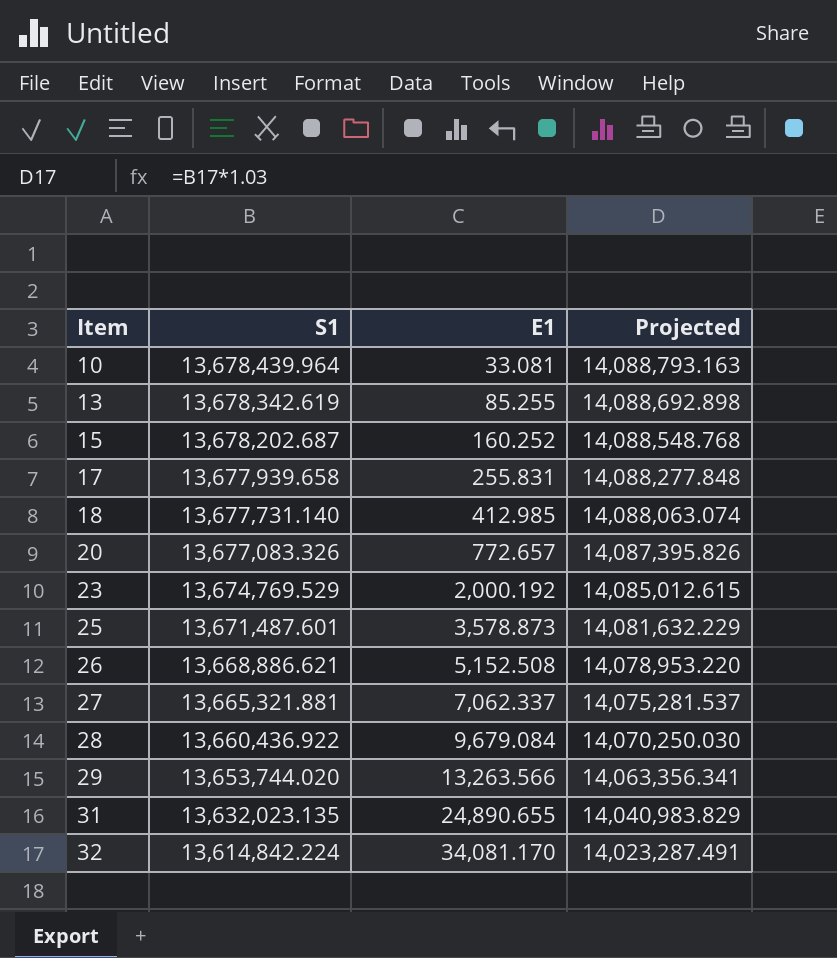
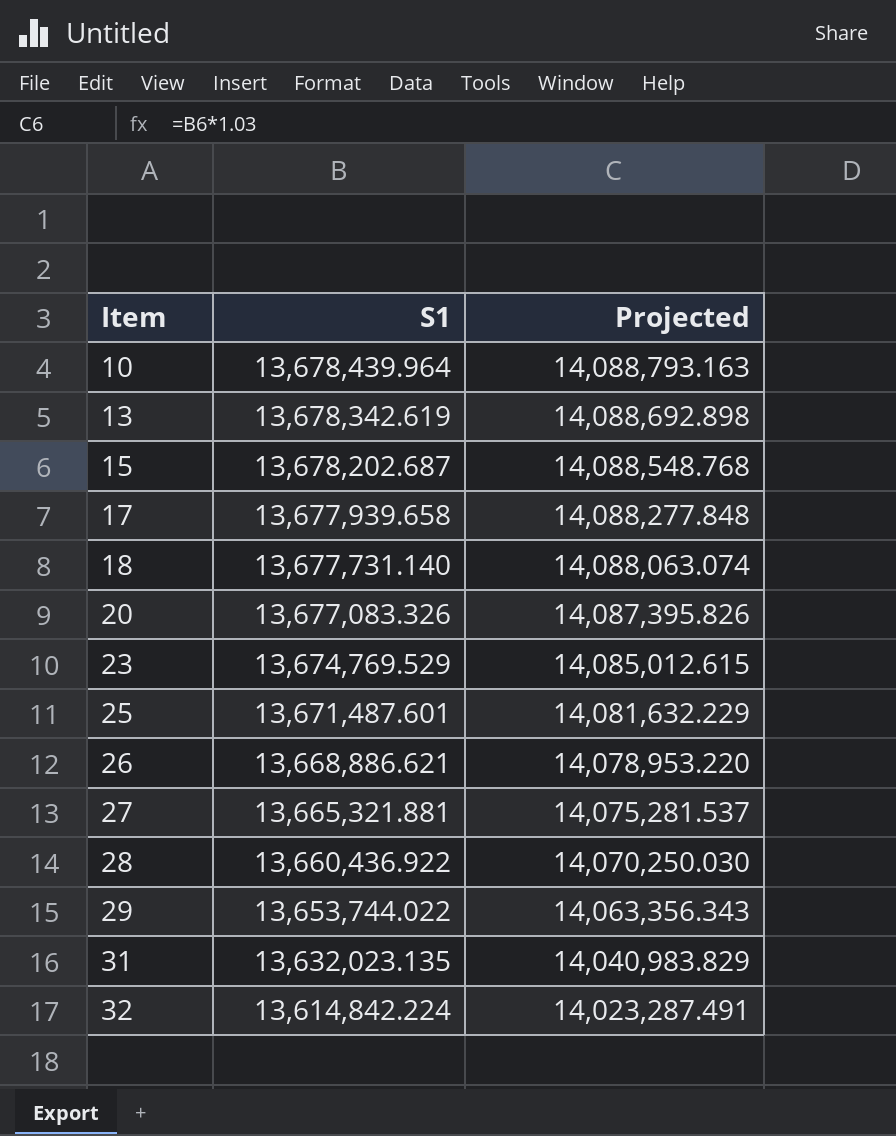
column E1 | position: 3 -> none
29 | S1: 13,653,744.020 -> 13,653,744.022
29 | Projected: 14,063,356.341 -> 14,063,356.343

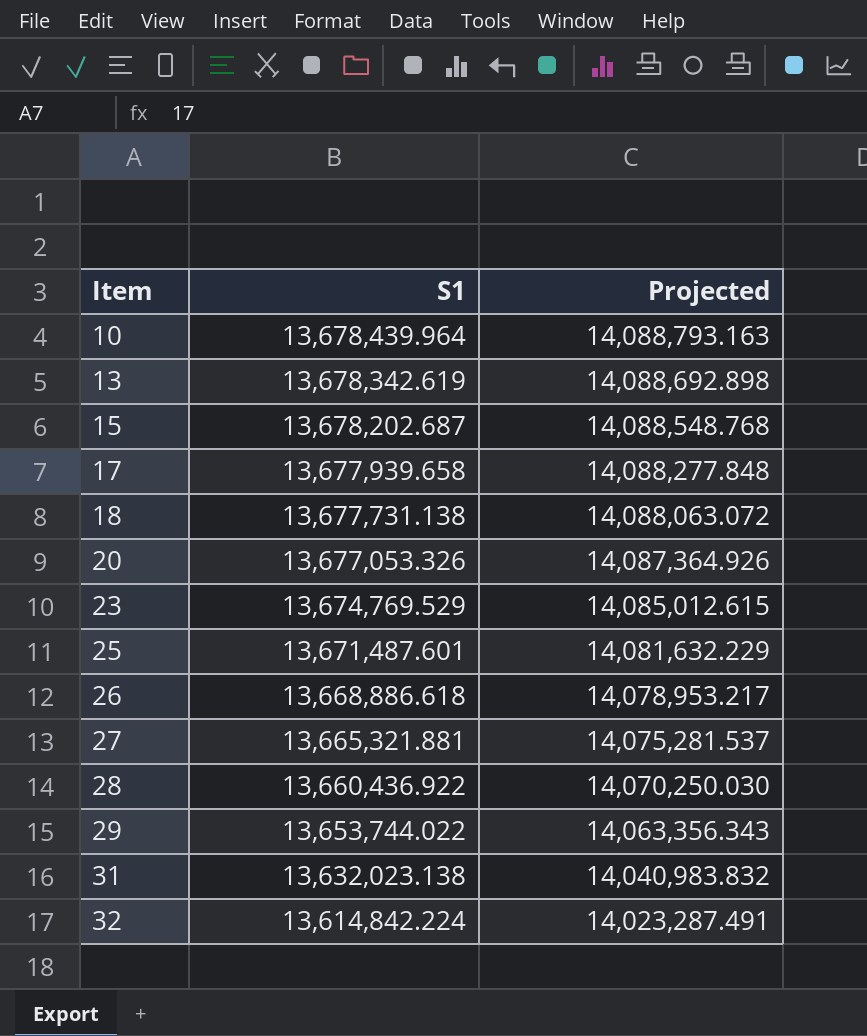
18 | S1: 13,677,731.140 -> 13,677,731.138
18 | Projected: 14,088,063.074 -> 14,088,063.072
20 | S1: 13,677,083.326 -> 13,677,053.326
20 | Projected: 14,087,395.826 -> 14,087,364.926
26 | S1: 13,668,886.621 -> 13,668,886.618
26 | Projected: 14,078,953.220 -> 14,078,953.217
31 | S1: 13,632,023.135 -> 13,632,023.138
31 | Projected: 14,040,983.829 -> 14,040,983.832

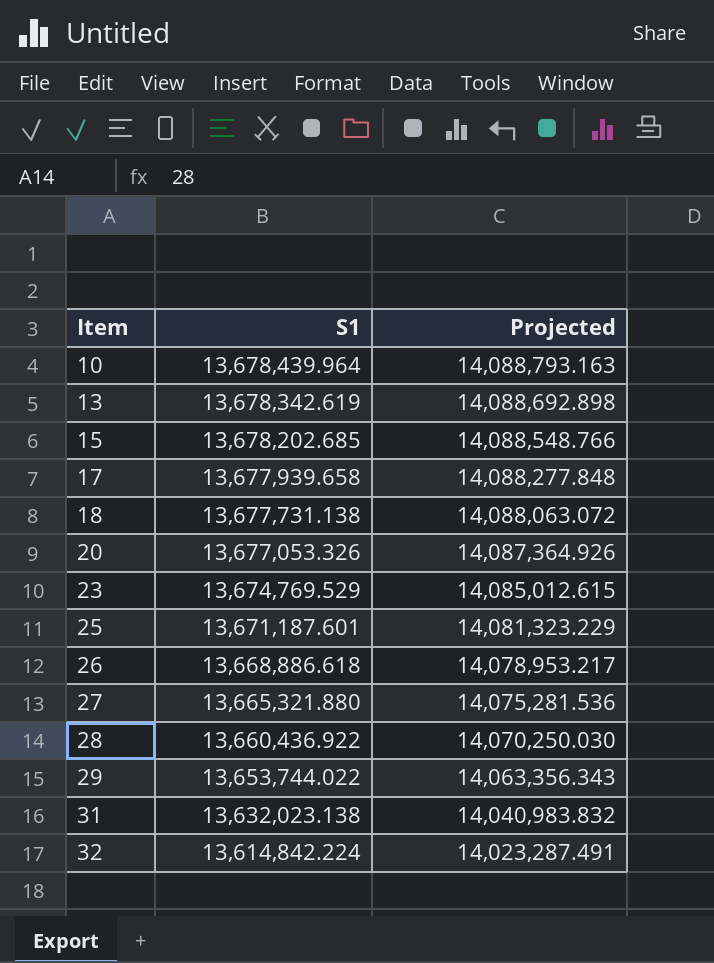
15 | S1: 13,678,202.687 -> 13,678,202.685
15 | Projected: 14,088,548.768 -> 14,088,548.766
25 | S1: 13,671,487.601 -> 13,671,187.601
25 | Projected: 14,081,632.229 -> 14,081,323.229
27 | S1: 13,665,321.881 -> 13,665,321.880
27 | Projected: 14,075,281.537 -> 14,075,281.536

